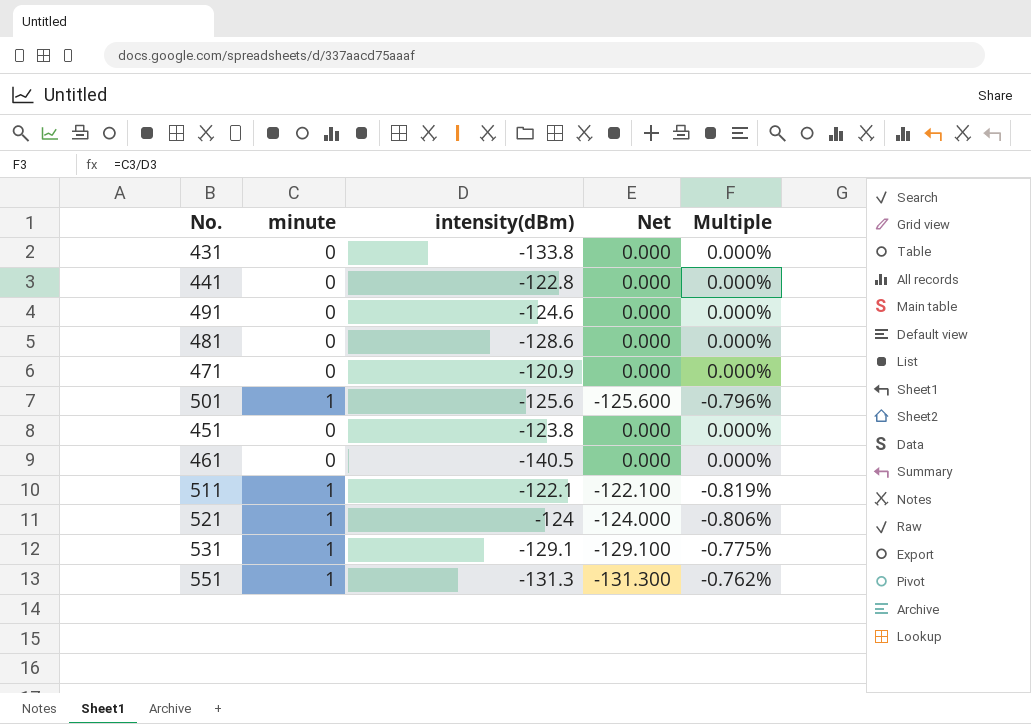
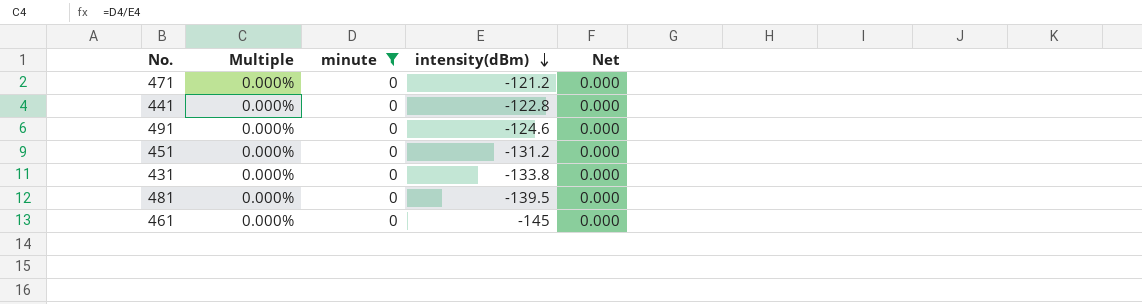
filter: none -> minute = 0
row order: none -> intensity(dBm) descending
column Multiple | position: 5 -> 2
471 | intensity(dBm): -120.9 -> -121.2
451 | intensity(dBm): -123.8 -> -131.2
481 | intensity(dBm): -128.6 -> -139.5
461 | intensity(dBm): -140.5 -> -145

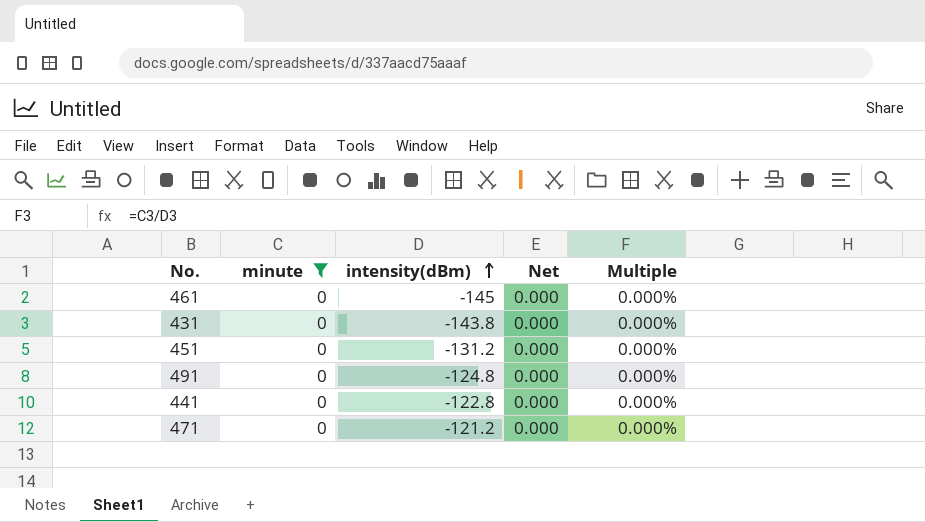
row order: intensity(dBm) descending -> intensity(dBm) ascending
column Multiple | position: 2 -> 5
row 481: 0.000% | 0 | -139.5 | 0.000 -> none
431 | intensity(dBm): -133.8 -> -143.8
491 | intensity(dBm): -124.6 -> -124.8

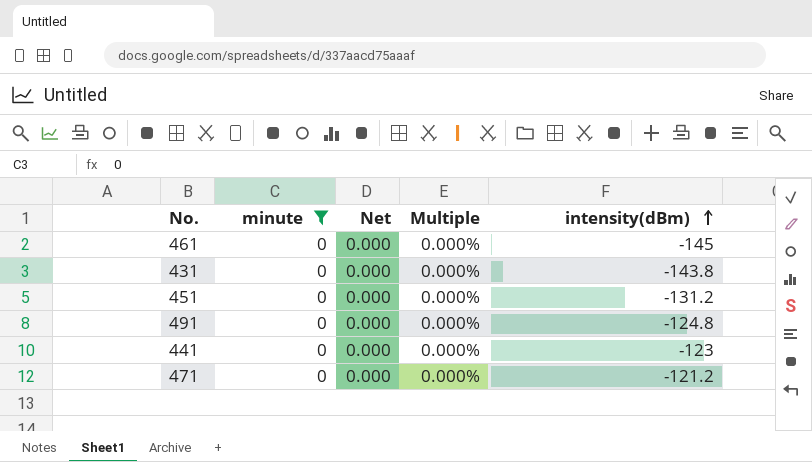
column intensity(dBm) | position: 3 -> 5
441 | intensity(dBm): -122.8 -> -123

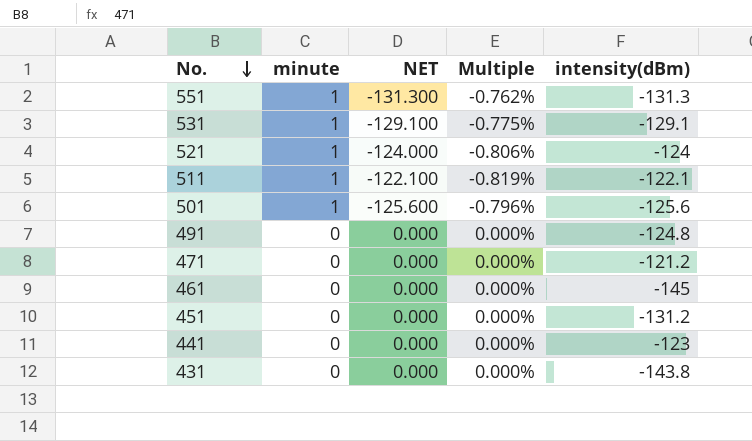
filter: minute = 0 -> none
row order: intensity(dBm) ascending -> No. descending
column name: Net -> NET

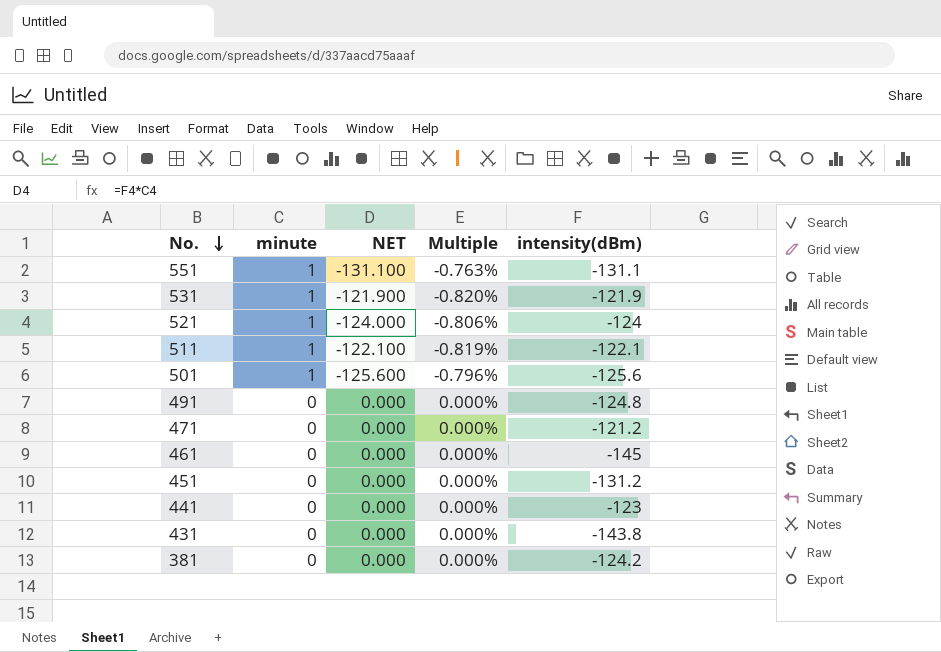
551 | NET: -131.300 -> -131.100
551 | Multiple: -0.762% -> -0.763%
551 | intensity(dBm): -131.3 -> -131.1
531 | NET: -129.100 -> -121.900
531 | Multiple: -0.775% -> -0.820%
531 | intensity(dBm): -129.1 -> -121.9
row 381: none -> 0 | 0.000 | 0.000% | -124.2

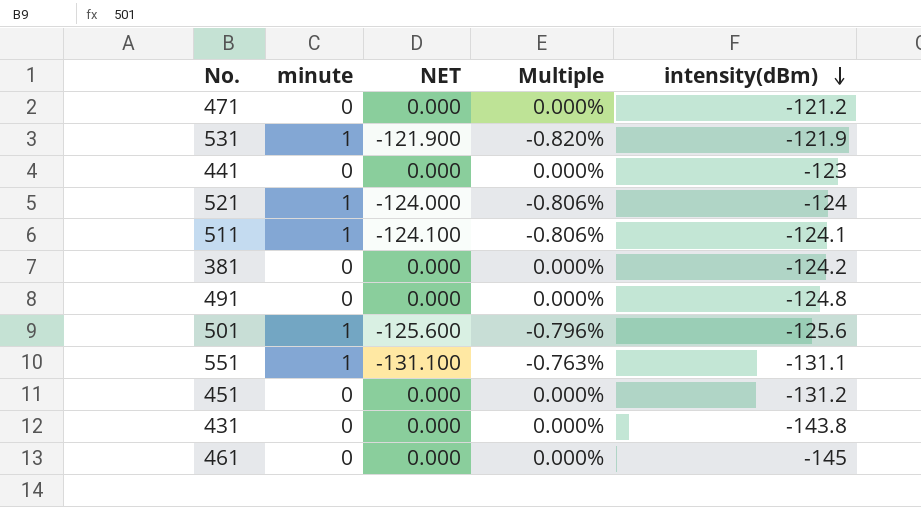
row order: No. descending -> intensity(dBm) descending
511 | NET: -122.100 -> -124.100
511 | Multiple: -0.819% -> -0.806%
511 | intensity(dBm): -122.1 -> -124.1

